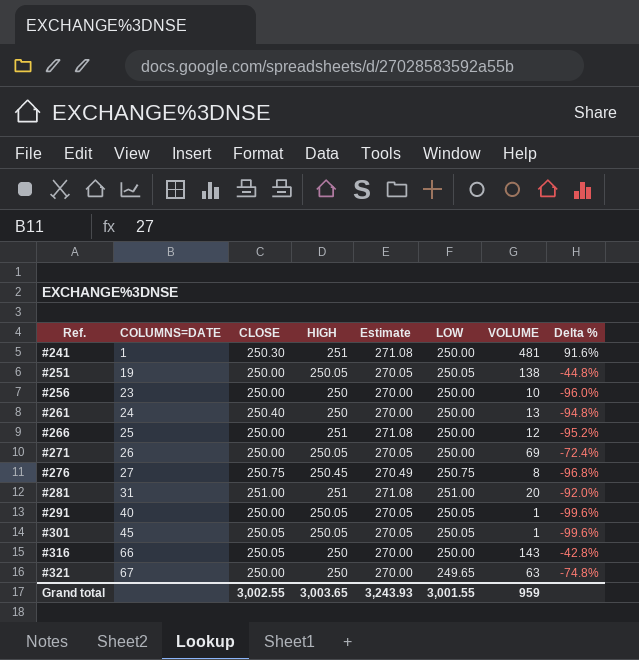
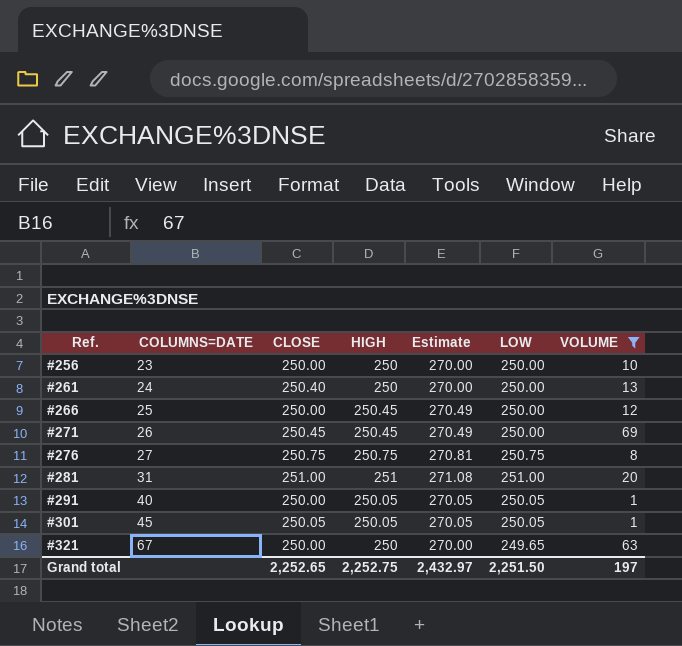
filter: none -> VOLUME <= 69
column Delta % | formula: ([VOLUME] - [HIGH]) / [HIGH] -> none
#266 | HIGH: 251 -> 250.45
#266 | Estimate: 271.08 -> 270.49
#271 | CLOSE: 250.00 -> 250.45
#271 | HIGH: 250.05 -> 250.45
#271 | Estimate: 270.05 -> 270.49
#276 | HIGH: 250.45 -> 250.75
#276 | Estimate: 270.49 -> 270.81
Grand total | CLOSE: 3,002.55 -> 2,252.65
Grand total | HIGH: 3,003.65 -> 2,252.75
Grand total | Estimate: 3,243.93 -> 2,432.97
Grand total | LOW: 3,001.55 -> 2,251.50
Grand total | VOLUME: 959 -> 197

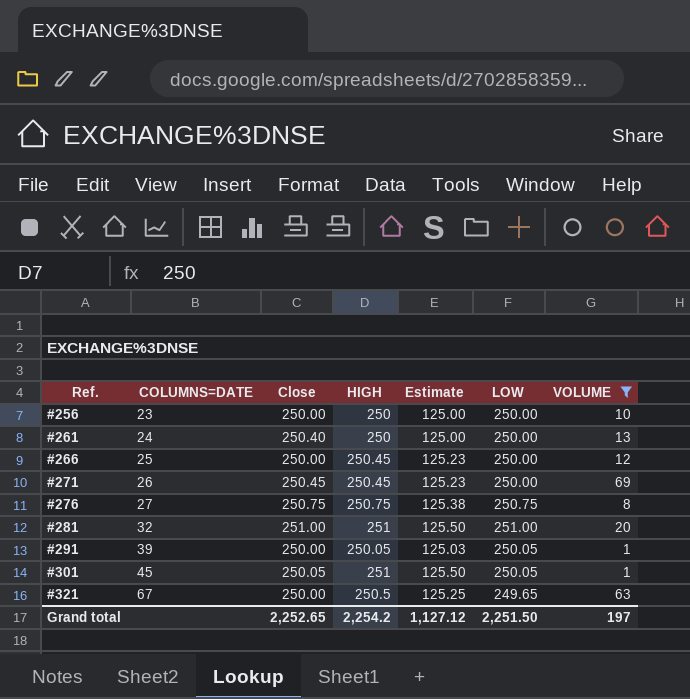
column name: CLOSE -> Close
column Estimate | formula: [HIGH] * 1.08 -> [HIGH] * 0.5
#281 | COLUMNS=DATE: 31 -> 32
#291 | COLUMNS=DATE: 40 -> 39
#301 | HIGH: 250.05 -> 251
#321 | HIGH: 250 -> 250.5
Grand total | HIGH: 2,252.75 -> 2,254.2
Grand total | Estimate: 2,432.97 -> 1,127.12

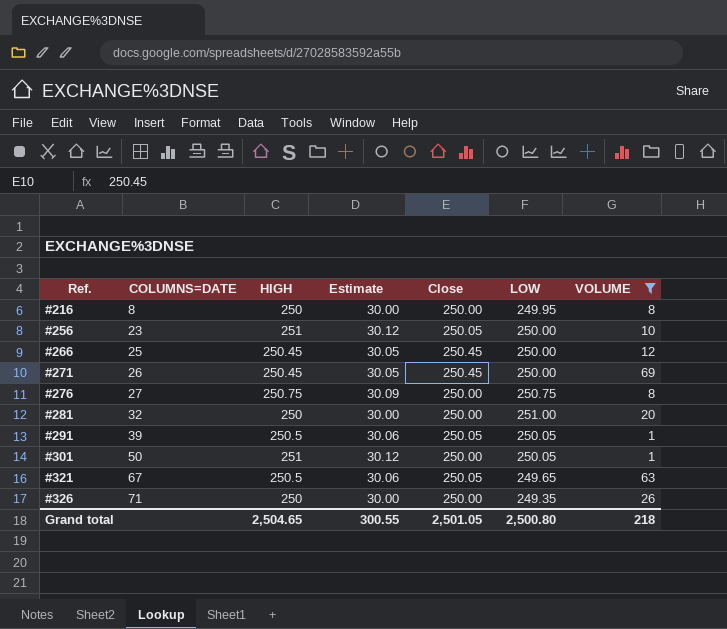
column Estimate | formula: [HIGH] * 0.5 -> [HIGH] * 0.12
column Close | position: 3 -> 5
row #261: 24 | 250.40 | 250 | 125.00 | 250.00 | 13 -> none
row #216: none -> 8 | 250 | 30.00 | 250.00 | 249.95 | 8
#256 | HIGH: 250 -> 251
#256 | Close: 250.00 -> 250.05
#266 | Close: 250.00 -> 250.45
#276 | Close: 250.75 -> 250.00
#281 | HIGH: 251 -> 250
#281 | Close: 251.00 -> 250.00
#291 | HIGH: 250.05 -> 250.5
#291 | Close: 250.00 -> 250.05
#301 | COLUMNS=DATE: 45 -> 50
#301 | Close: 250.05 -> 250.00
#321 | Close: 250.00 -> 250.05
row #326: none -> 71 | 250 | 30.00 | 250.00 | 249.35 | 26
Grand total | HIGH: 2,254.2 -> 2,504.65
Grand total | Estimate: 1,127.12 -> 300.55
Grand total | Close: 2,252.65 -> 2,501.05
Grand total | LOW: 2,251.50 -> 2,500.80
Grand total | VOLUME: 197 -> 218

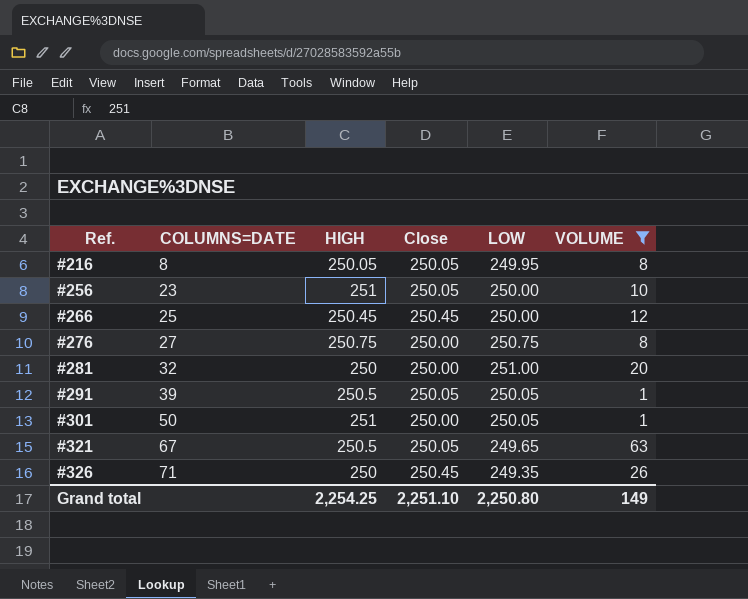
column Estimate | formula: [HIGH] * 0.12 -> none
row #271: 26 | 250.45 | 30.05 | 250.45 | 250.00 | 69 -> none
#216 | HIGH: 250 -> 250.05
#216 | Close: 250.00 -> 250.05
#326 | Close: 250.00 -> 250.45
Grand total | HIGH: 2,504.65 -> 2,254.25
Grand total | Close: 2,501.05 -> 2,251.10
Grand total | LOW: 2,500.80 -> 2,250.80
Grand total | VOLUME: 218 -> 149

